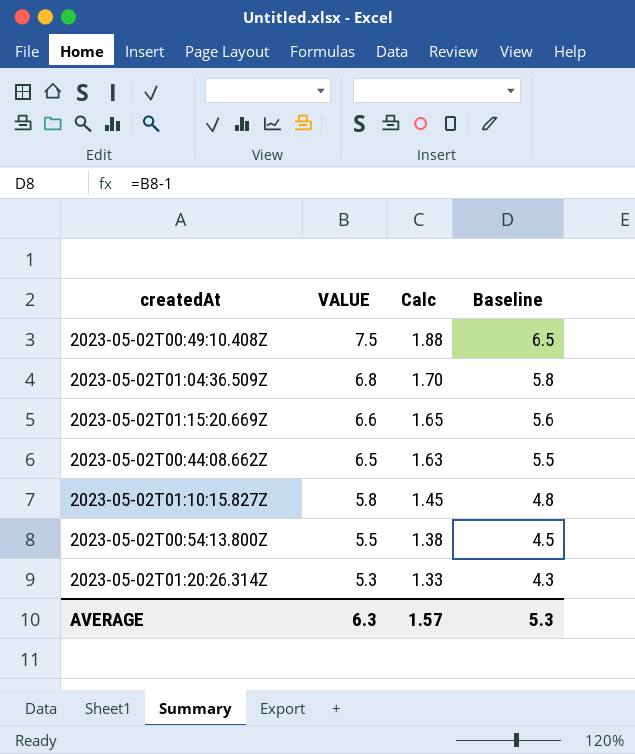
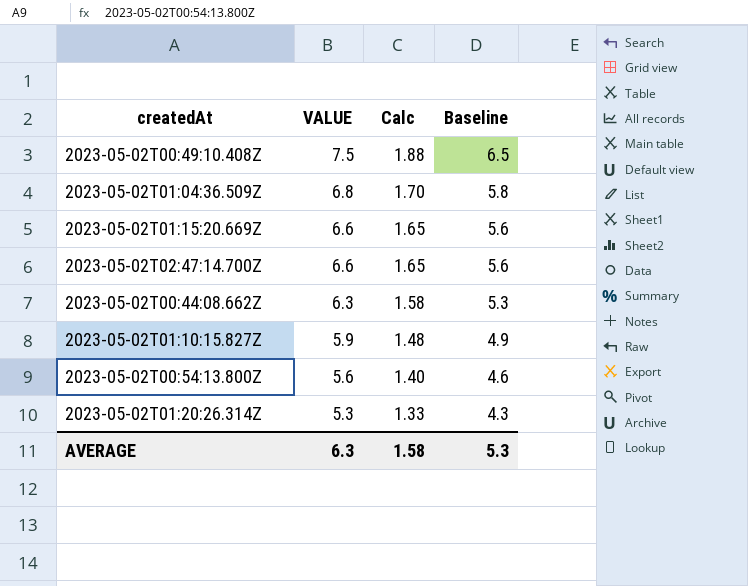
row 2023-05-02T02:47:14.700Z: none -> 6.6 | 1.65 | 5.6
2023-05-02T00:44:08.662Z | VALUE: 6.5 -> 6.3
2023-05-02T00:44:08.662Z | Calc: 1.63 -> 1.58
2023-05-02T00:44:08.662Z | Baseline: 5.5 -> 5.3
2023-05-02T01:10:15.827Z | VALUE: 5.8 -> 5.9
2023-05-02T01:10:15.827Z | Calc: 1.45 -> 1.48
2023-05-02T01:10:15.827Z | Baseline: 4.8 -> 4.9
2023-05-02T00:54:13.800Z | VALUE: 5.5 -> 5.6
2023-05-02T00:54:13.800Z | Calc: 1.38 -> 1.40
2023-05-02T00:54:13.800Z | Baseline: 4.5 -> 4.6
AVERAGE | Calc: 1.57 -> 1.58

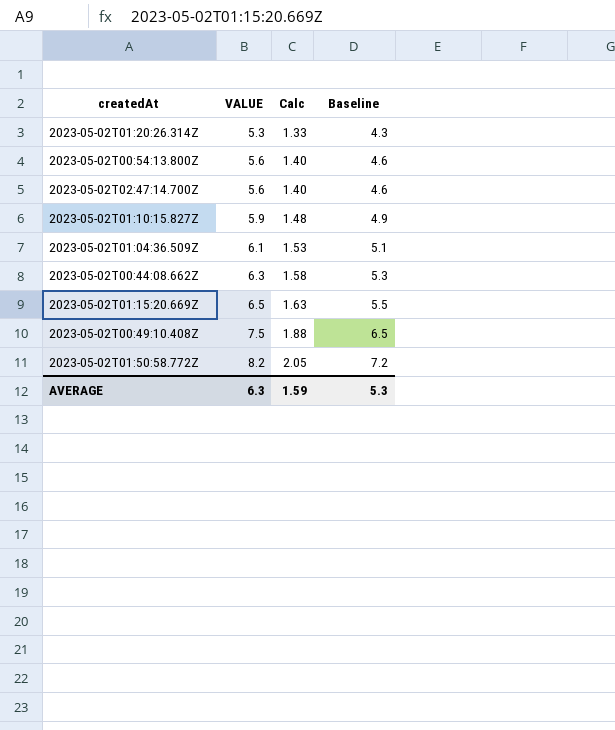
row order: VALUE descending -> VALUE ascending
2023-05-02T02:47:14.700Z | VALUE: 6.6 -> 5.6
2023-05-02T02:47:14.700Z | Calc: 1.65 -> 1.40
2023-05-02T02:47:14.700Z | Baseline: 5.6 -> 4.6
2023-05-02T01:04:36.509Z | VALUE: 6.8 -> 6.1
2023-05-02T01:04:36.509Z | Calc: 1.70 -> 1.53
2023-05-02T01:04:36.509Z | Baseline: 5.8 -> 5.1
2023-05-02T01:15:20.669Z | VALUE: 6.6 -> 6.5
2023-05-02T01:15:20.669Z | Calc: 1.65 -> 1.63
2023-05-02T01:15:20.669Z | Baseline: 5.6 -> 5.5
row 2023-05-02T01:50:58.772Z: none -> 8.2 | 2.05 | 7.2
AVERAGE | Calc: 1.58 -> 1.59

